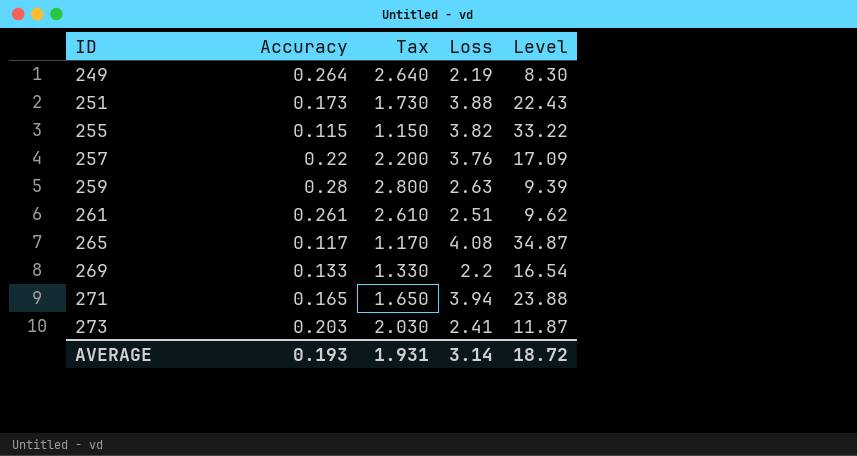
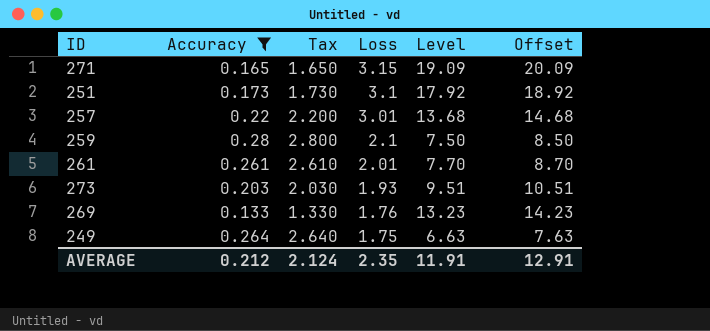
filter: none -> Accuracy >= 0.133
row order: ID ascending -> Loss descending
column Offset | formula: none -> [Level] + 1
271 | Loss: 3.94 -> 3.15
271 | Level: 23.88 -> 19.09
251 | Loss: 3.88 -> 3.1
251 | Level: 22.43 -> 17.92
257 | Loss: 3.76 -> 3.01
257 | Level: 17.09 -> 13.68
259 | Loss: 2.63 -> 2.1
259 | Level: 9.39 -> 7.50
261 | Loss: 2.51 -> 2.01
261 | Level: 9.62 -> 7.70
273 | Loss: 2.41 -> 1.93
273 | Level: 11.87 -> 9.51
269 | Loss: 2.2 -> 1.76
269 | Level: 16.54 -> 13.23
249 | Loss: 2.19 -> 1.75
249 | Level: 8.30 -> 6.63
AVERAGE | Accuracy: 0.193 -> 0.212
AVERAGE | Tax: 1.931 -> 2.124
AVERAGE | Loss: 3.14 -> 2.35
AVERAGE | Level: 18.72 -> 11.91

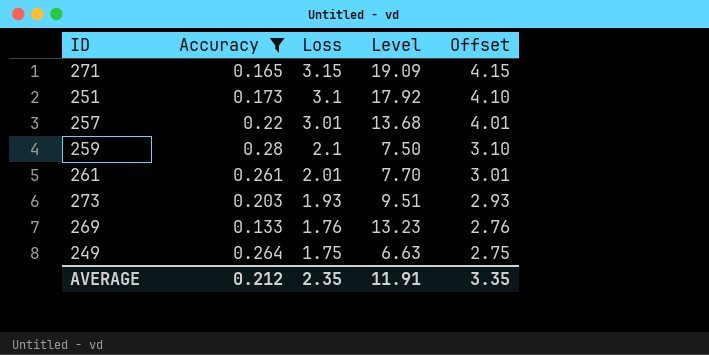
column Tax | formula: [Accuracy] * 10 -> none
column Offset | formula: [Level] + 1 -> [Loss] + 1
AVERAGE | Offset: 12.91 -> 3.35

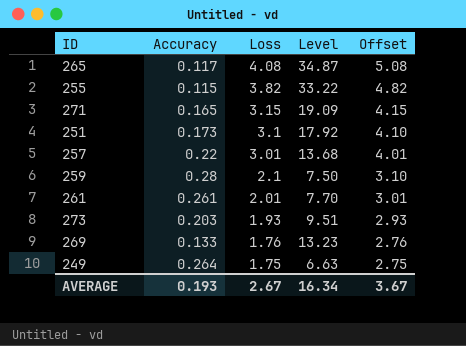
filter: Accuracy >= 0.133 -> none
AVERAGE | Accuracy: 0.212 -> 0.193
AVERAGE | Loss: 2.35 -> 2.67
AVERAGE | Level: 11.91 -> 16.34
AVERAGE | Offset: 3.35 -> 3.67

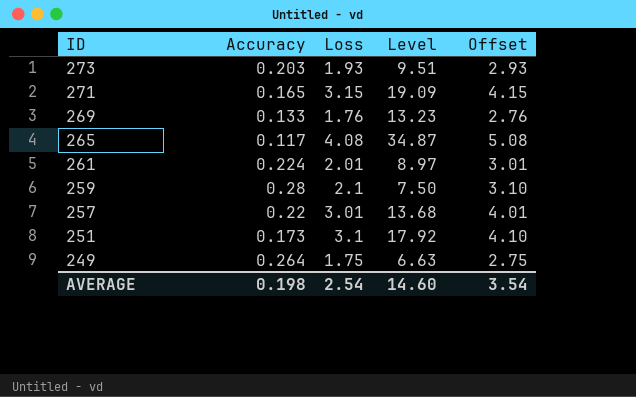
row order: Loss descending -> ID descending
row 255: 0.115 | 3.82 | 33.22 | 4.82 -> none
261 | Accuracy: 0.261 -> 0.224
261 | Level: 7.70 -> 8.97
AVERAGE | Accuracy: 0.193 -> 0.198
AVERAGE | Loss: 2.67 -> 2.54
AVERAGE | Level: 16.34 -> 14.60
AVERAGE | Offset: 3.67 -> 3.54

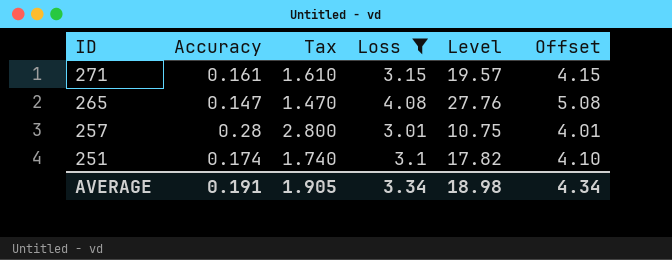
filter: none -> Loss >= 3.01
column Tax | formula: none -> [Accuracy] * 10
271 | Accuracy: 0.165 -> 0.161
271 | Level: 19.09 -> 19.57
265 | Accuracy: 0.117 -> 0.147
265 | Level: 34.87 -> 27.76
257 | Accuracy: 0.22 -> 0.28
257 | Level: 13.68 -> 10.75
251 | Accuracy: 0.173 -> 0.174
251 | Level: 17.92 -> 17.82
AVERAGE | Accuracy: 0.198 -> 0.191
AVERAGE | Loss: 2.54 -> 3.34
AVERAGE | Level: 14.60 -> 18.98
AVERAGE | Offset: 3.54 -> 4.34

